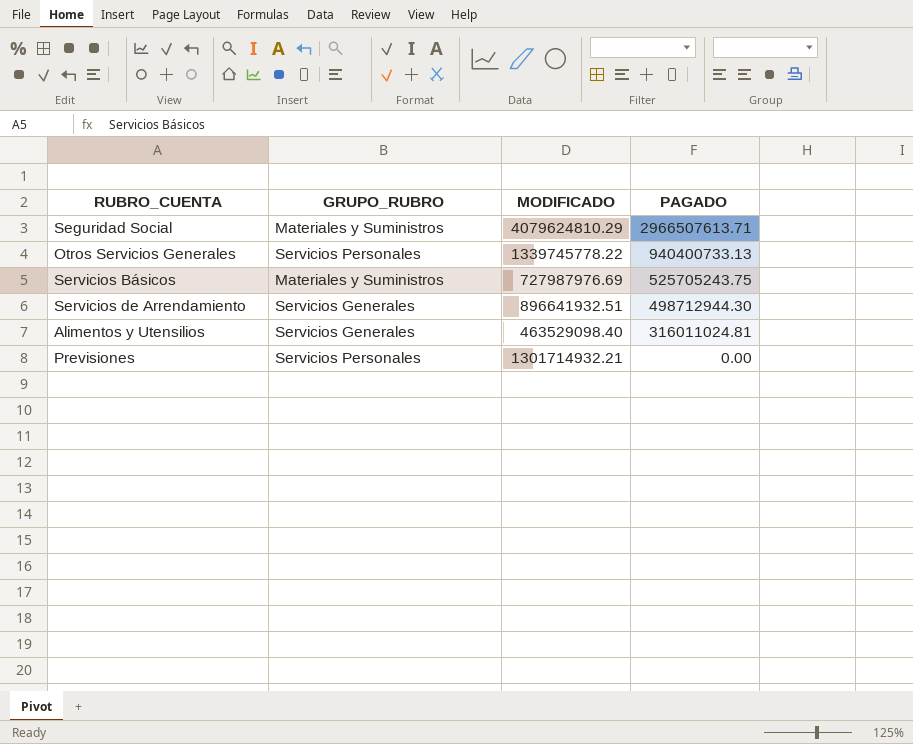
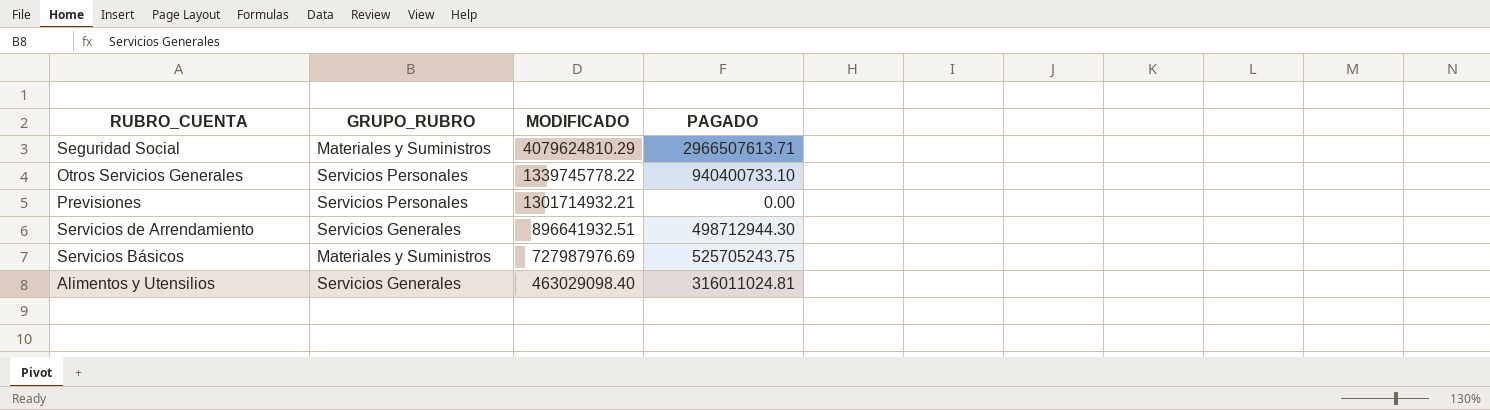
row order: PAGADO descending -> MODIFICADO descending
Otros Servicios Generales | PAGADO: 940400733.13 -> 940400733.10
Alimentos y Utensilios | MODIFICADO: 463529098.40 -> 463029098.40

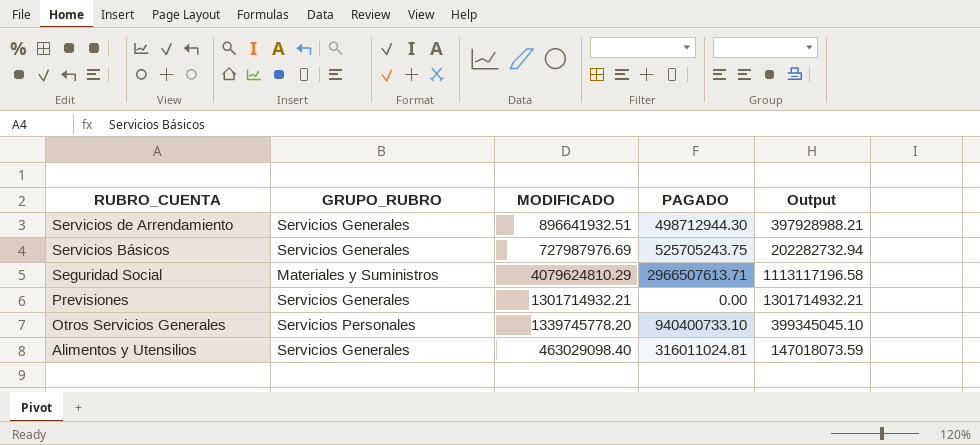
row order: MODIFICADO descending -> RUBRO_CUENTA descending
column Output | formula: none -> [MODIFICADO] - [PAGADO]
Servicios Básicos | GRUPO_RUBRO: Materiales y Suministros -> Servicios Generales
Previsiones | GRUPO_RUBRO: Servicios Personales -> Servicios Generales
Otros Servicios Generales | MODIFICADO: 1339745778.22 -> 1339745778.20

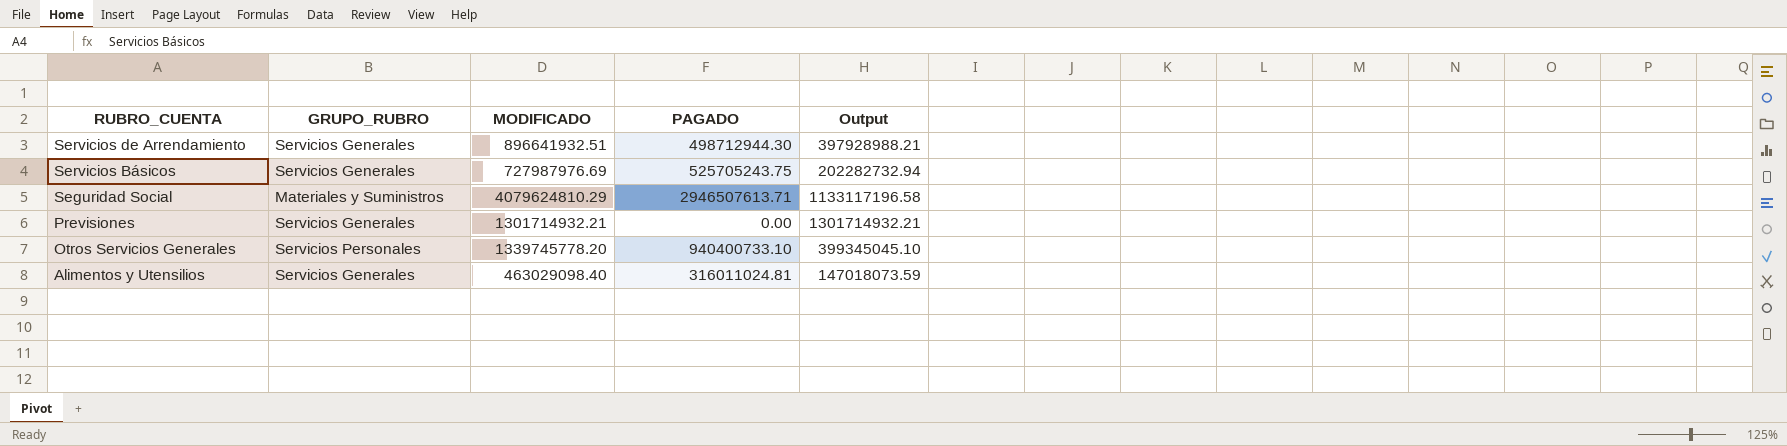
Seguridad Social | PAGADO: 2966507613.71 -> 2946507613.71
Seguridad Social | Output: 1113117196.58 -> 1133117196.58

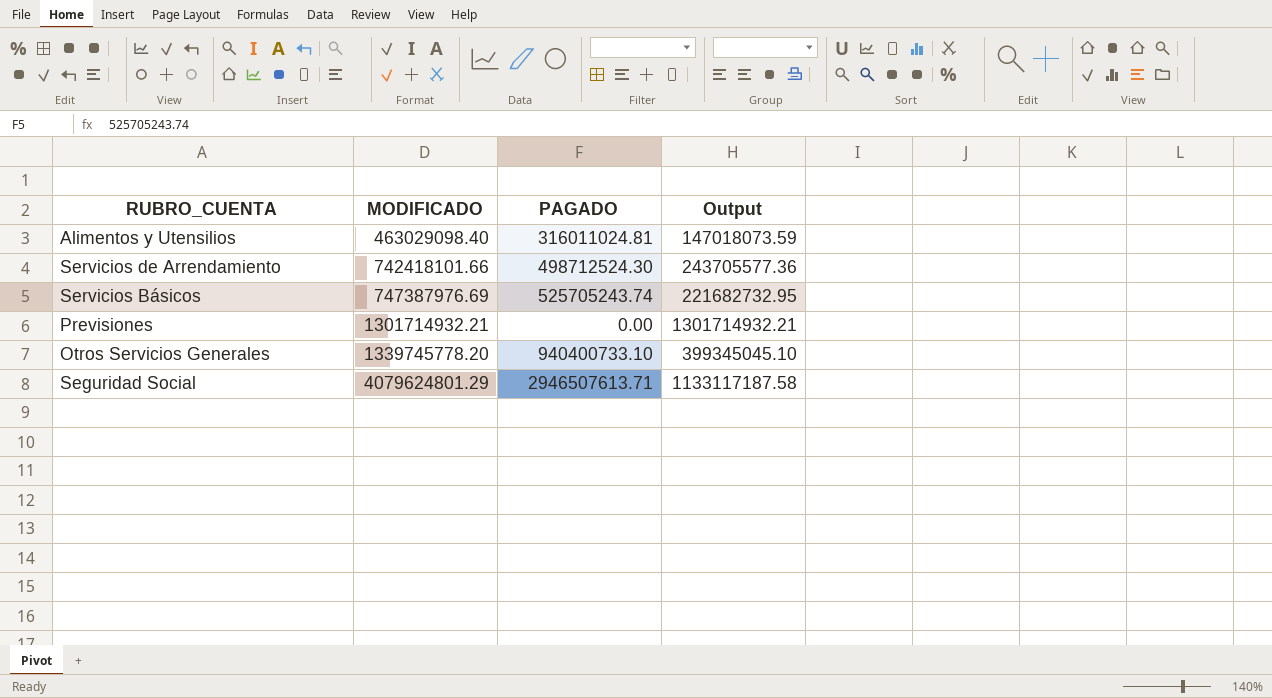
row order: RUBRO_CUENTA descending -> MODIFICADO ascending
column GRUPO_RUBRO | position: 2 -> none
Servicios de Arrendamiento | MODIFICADO: 896641932.51 -> 742418101.66
Servicios de Arrendamiento | PAGADO: 498712944.30 -> 498712524.30
Servicios de Arrendamiento | Output: 397928988.21 -> 243705577.36
Servicios Básicos | MODIFICADO: 727987976.69 -> 747387976.69
Servicios Básicos | PAGADO: 525705243.75 -> 525705243.74
Servicios Básicos | Output: 202282732.94 -> 221682732.95
Seguridad Social | MODIFICADO: 4079624810.29 -> 4079624801.29
Seguridad Social | Output: 1133117196.58 -> 1133117187.58

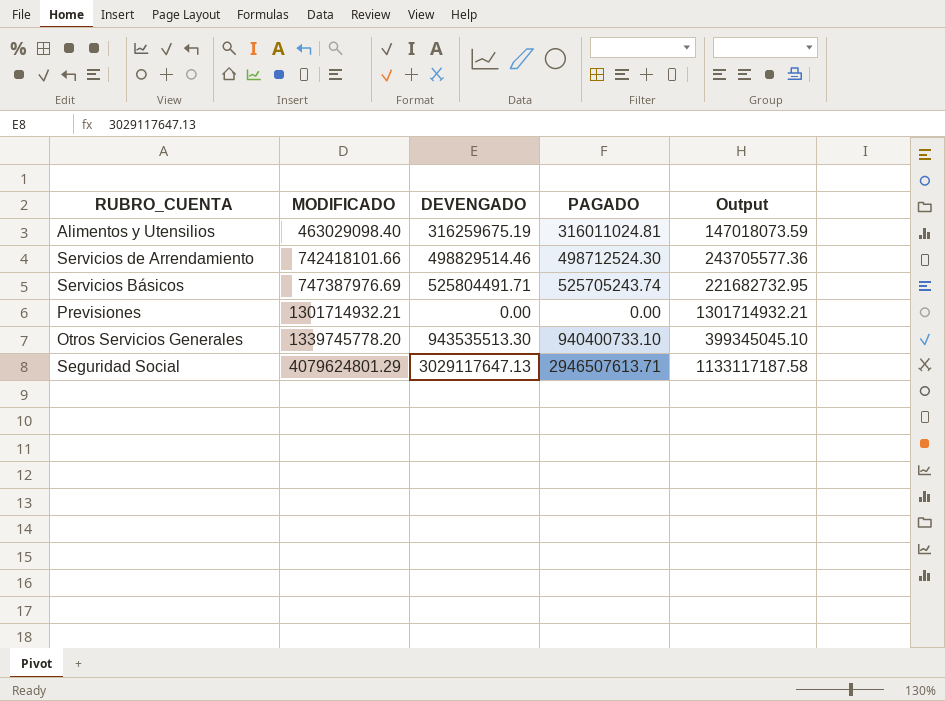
column DEVENGADO | position: none -> 3

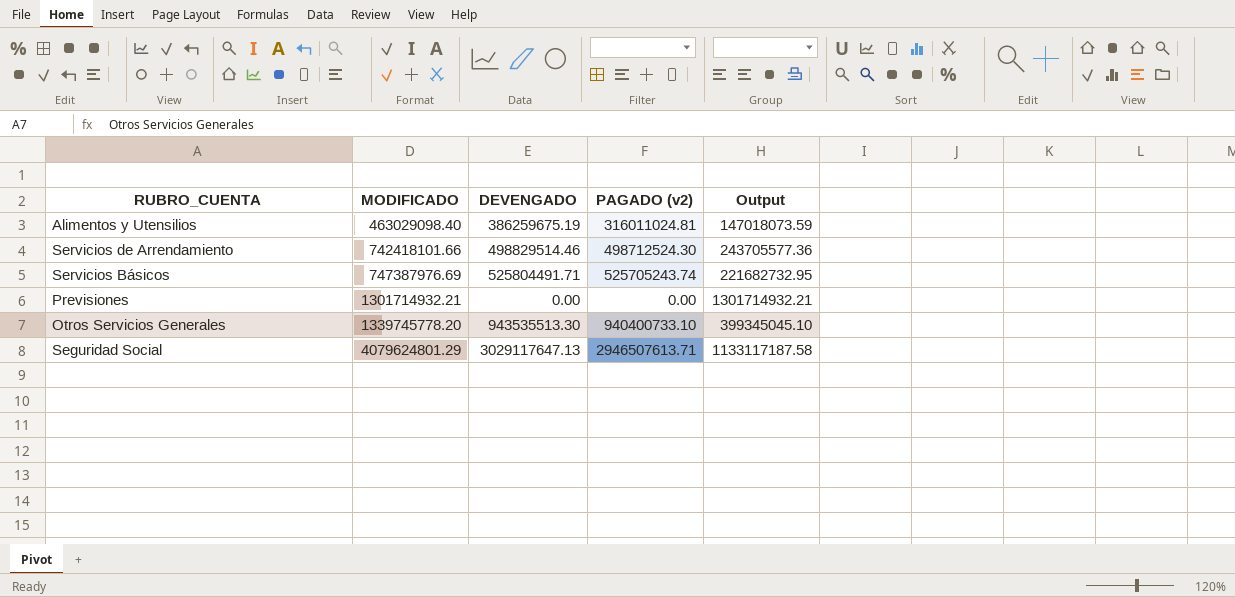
column name: PAGADO -> PAGADO (v2)
Alimentos y Utensilios | DEVENGADO: 316259675.19 -> 386259675.19

